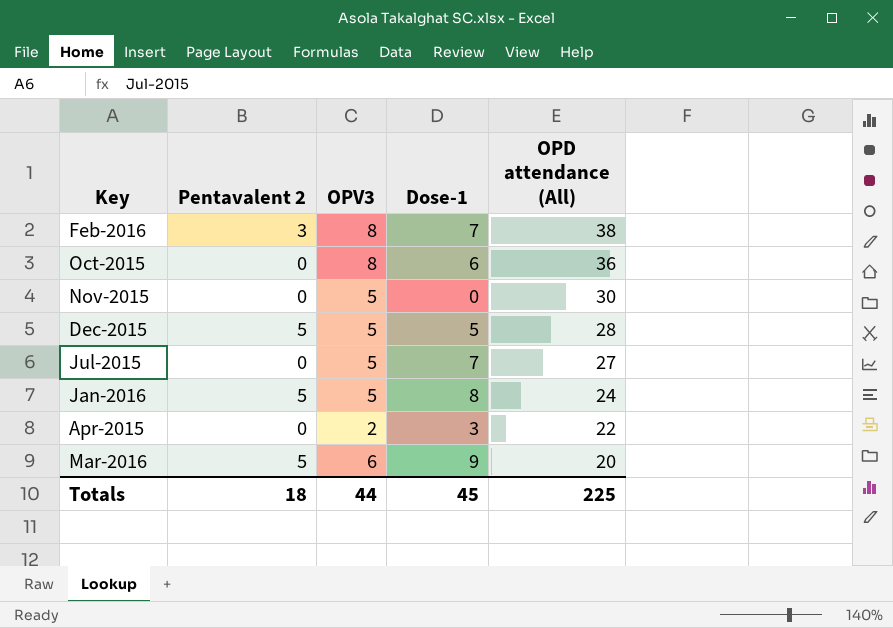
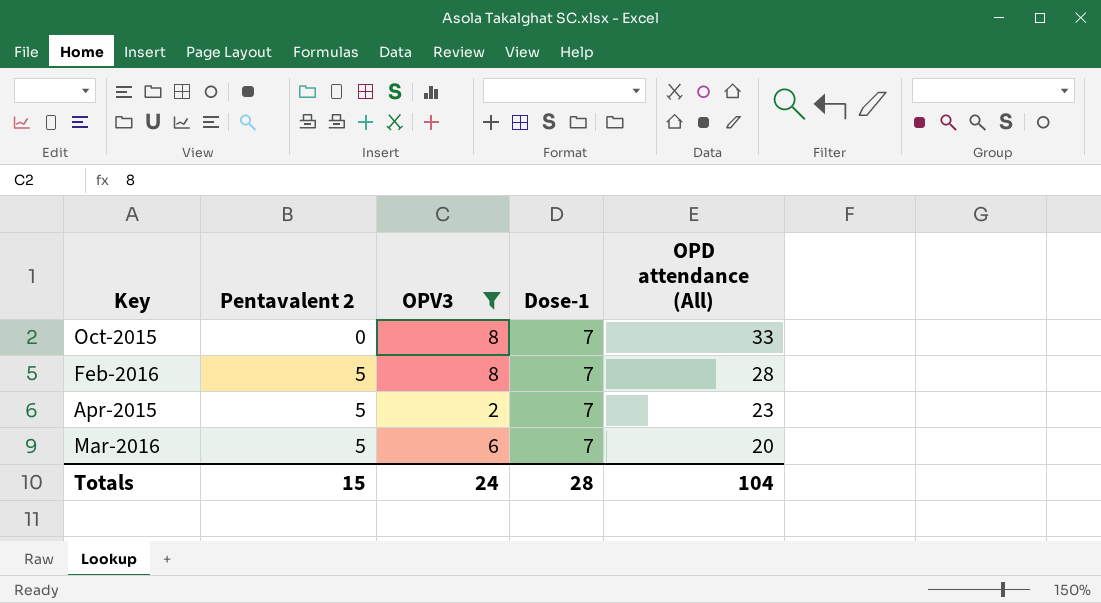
filter: none -> OPV3 != 5
row order: OPD attendance (All) descending -> Pentavalent 2 ascending
Oct-2015 | Dose-1: 6 -> 7
Oct-2015 | OPD attendance (All): 36 -> 33
Feb-2016 | Pentavalent 2: 3 -> 5
Feb-2016 | OPD attendance (All): 38 -> 28
Apr-2015 | Pentavalent 2: 0 -> 5
Apr-2015 | Dose-1: 3 -> 7
Apr-2015 | OPD attendance (All): 22 -> 23
Mar-2016 | Dose-1: 9 -> 7
Totals | Pentavalent 2: 18 -> 15
Totals | OPV3: 44 -> 24
Totals | Dose-1: 45 -> 28
Totals | OPD attendance (All): 225 -> 104

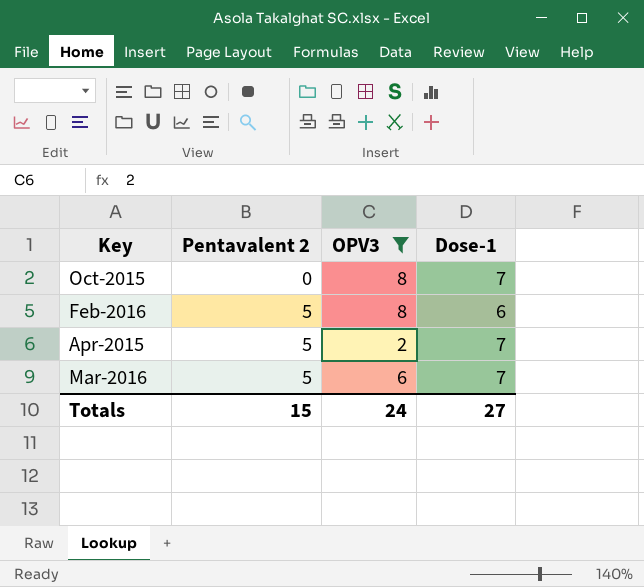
column OPD attendance (All) | position: 5 -> none
Feb-2016 | Dose-1: 7 -> 6
Totals | Dose-1: 28 -> 27

